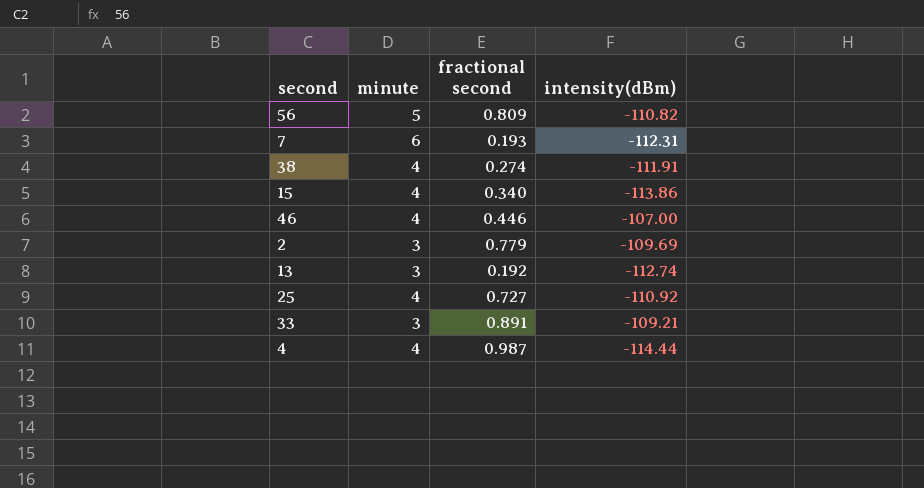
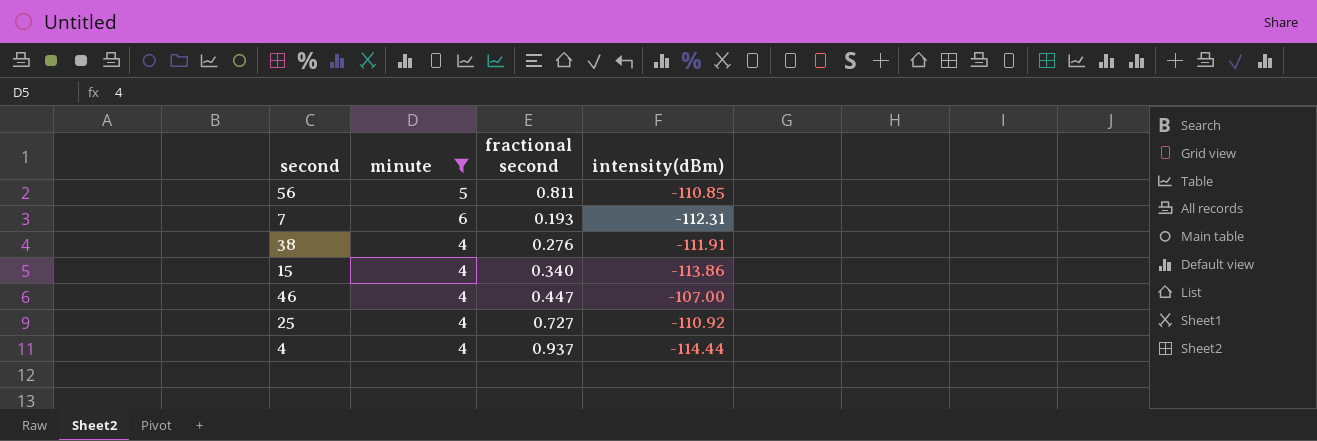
filter: none -> minute != 3
56 | fractional second: 0.809 -> 0.811
56 | intensity(dBm): -110.82 -> -110.85
38 | fractional second: 0.274 -> 0.276
46 | fractional second: 0.446 -> 0.447
4 | fractional second: 0.987 -> 0.937

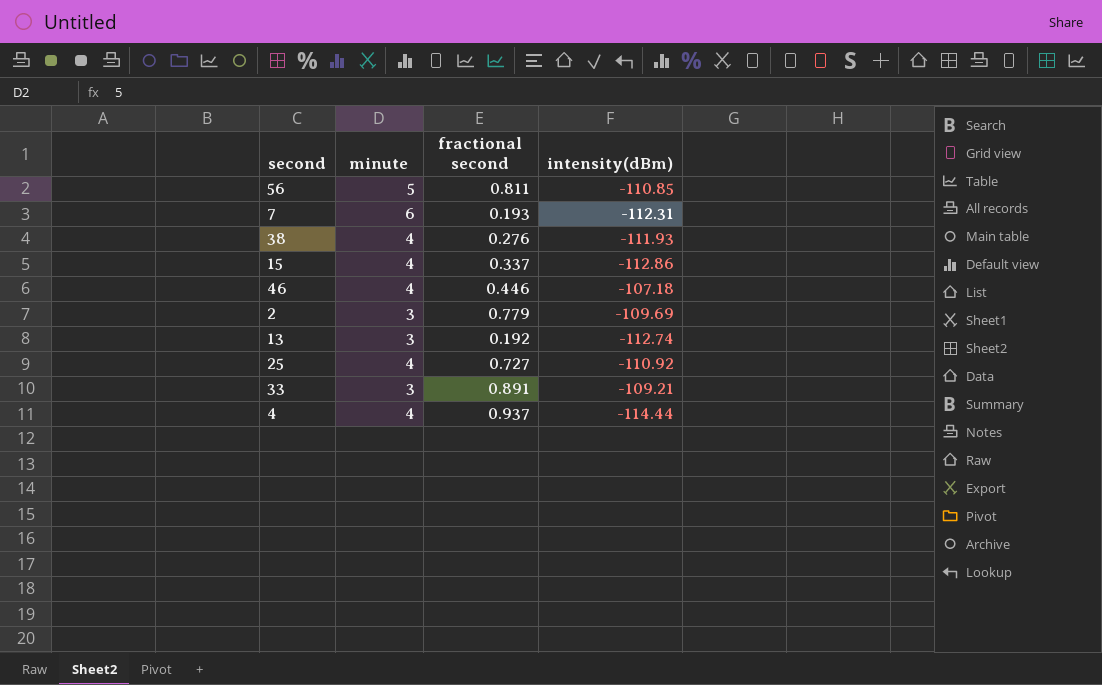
filter: minute != 3 -> none
38 | intensity(dBm): -111.91 -> -111.93
15 | fractional second: 0.340 -> 0.337
15 | intensity(dBm): -113.86 -> -112.86
46 | fractional second: 0.447 -> 0.446
46 | intensity(dBm): -107.00 -> -107.18

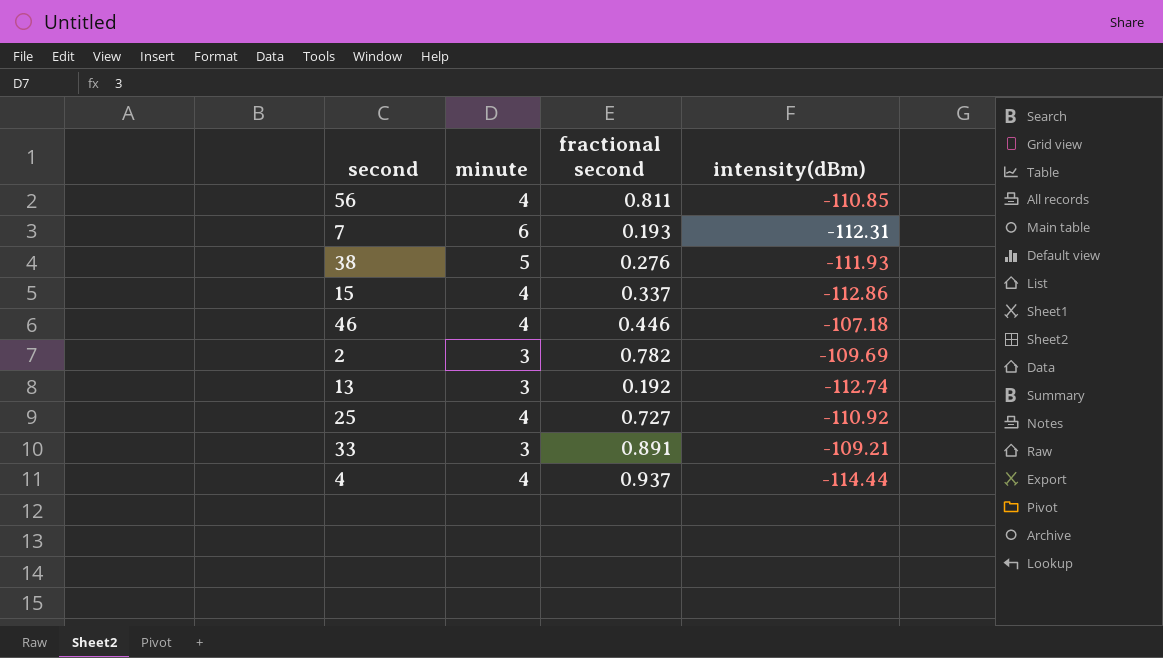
56 | minute: 5 -> 4
38 | minute: 4 -> 5
2 | fractional second: 0.779 -> 0.782

